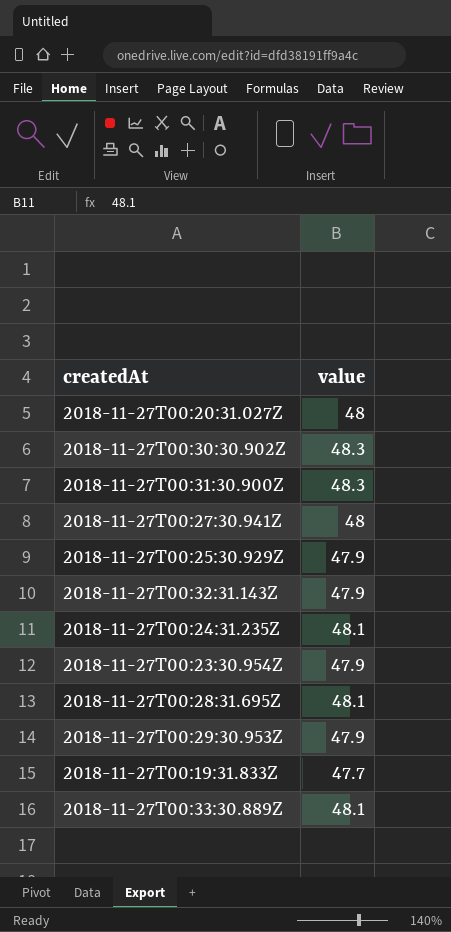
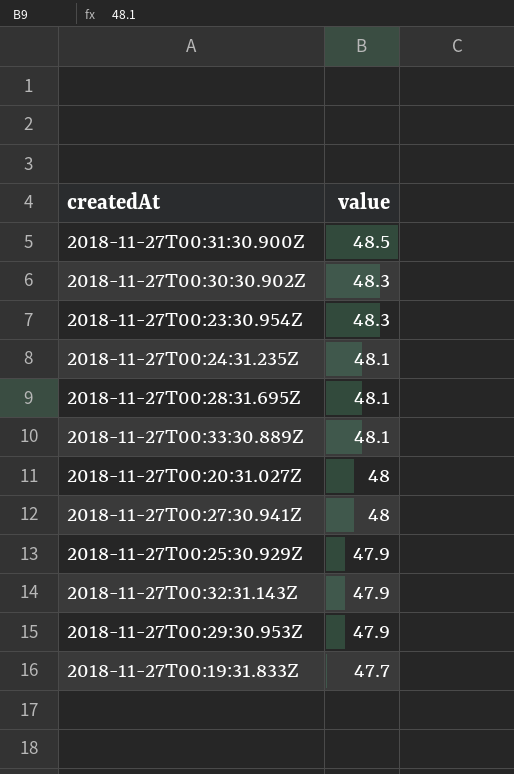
row order: none -> value descending
2018-11-27T00:31:30.900Z | value: 48.3 -> 48.5
2018-11-27T00:23:30.954Z | value: 47.9 -> 48.3

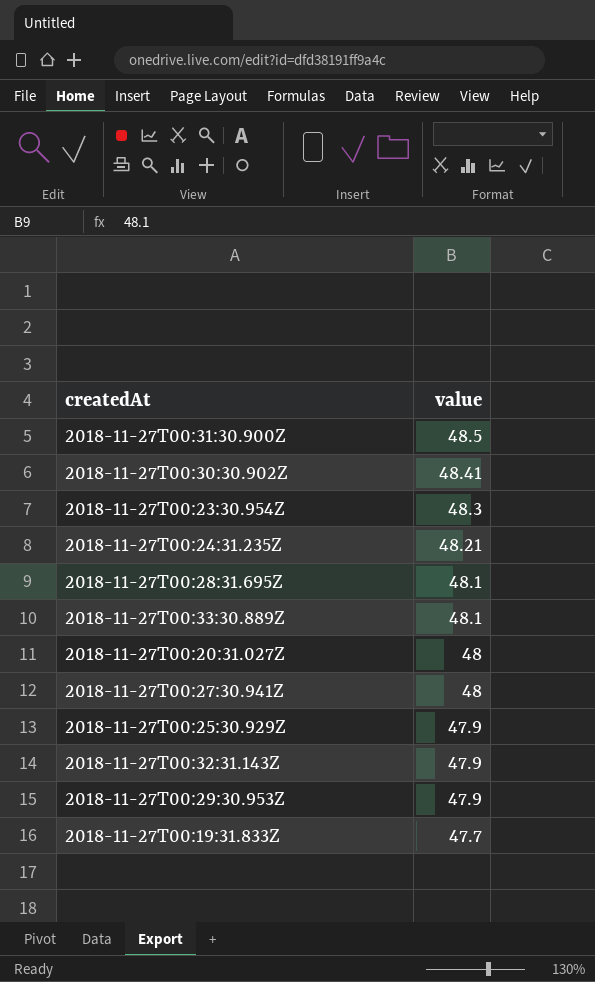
2018-11-27T00:30:30.902Z | value: 48.3 -> 48.41
2018-11-27T00:24:31.235Z | value: 48.1 -> 48.21

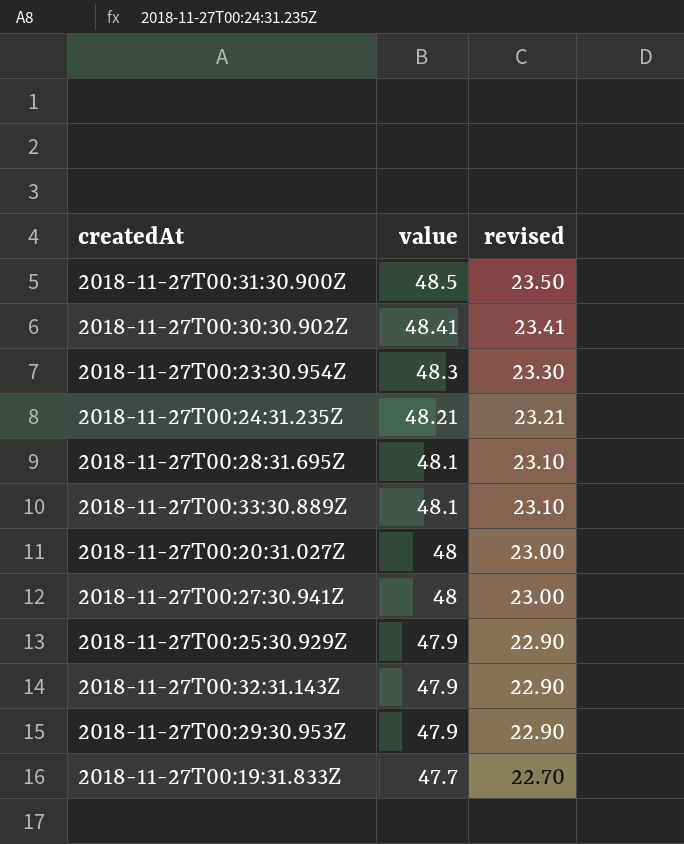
column revised | formula: none -> [value] - 25

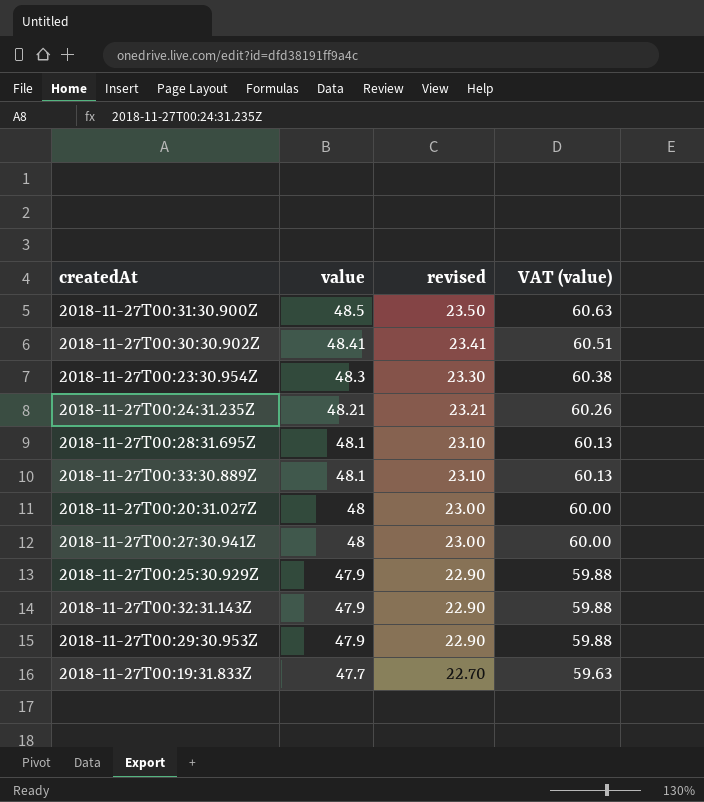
column VAT (value) | formula: none -> [value] * 1.25

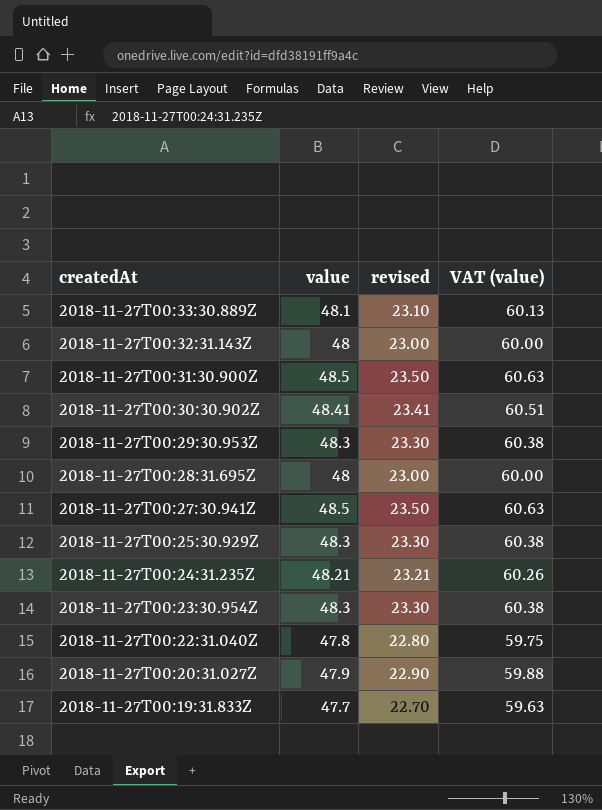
row order: value descending -> createdAt descending
2018-11-27T00:32:31.143Z | value: 47.9 -> 48
2018-11-27T00:32:31.143Z | revised: 22.90 -> 23.00
2018-11-27T00:32:31.143Z | VAT (value): 59.88 -> 60.00
2018-11-27T00:29:30.953Z | value: 47.9 -> 48.3
2018-11-27T00:29:30.953Z | revised: 22.90 -> 23.30
2018-11-27T00:29:30.953Z | VAT (value): 59.88 -> 60.38
2018-11-27T00:28:31.695Z | value: 48.1 -> 48
2018-11-27T00:28:31.695Z | revised: 23.10 -> 23.00
2018-11-27T00:28:31.695Z | VAT (value): 60.13 -> 60.00
2018-11-27T00:27:30.941Z | value: 48 -> 48.5
2018-11-27T00:27:30.941Z | revised: 23.00 -> 23.50
2018-11-27T00:27:30.941Z | VAT (value): 60.00 -> 60.63
2018-11-27T00:25:30.929Z | value: 47.9 -> 48.3
2018-11-27T00:25:30.929Z | revised: 22.90 -> 23.30
2018-11-27T00:25:30.929Z | VAT (value): 59.88 -> 60.38
row 2018-11-27T00:22:31.040Z: none -> 47.8 | 22.80 | 59.75
2018-11-27T00:20:31.027Z | value: 48 -> 47.9
2018-11-27T00:20:31.027Z | revised: 23.00 -> 22.90
2018-11-27T00:20:31.027Z | VAT (value): 60.00 -> 59.88

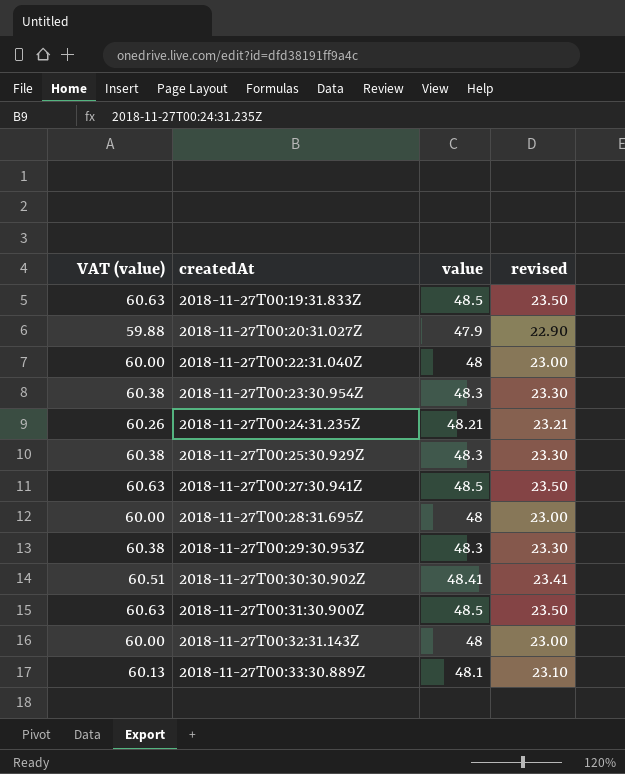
row order: createdAt descending -> createdAt ascending
column VAT (value) | position: 4 -> 1
2018-11-27T00:19:31.833Z | VAT (value): 59.63 -> 60.63
2018-11-27T00:19:31.833Z | value: 47.7 -> 48.5
2018-11-27T00:19:31.833Z | revised: 22.70 -> 23.50
2018-11-27T00:22:31.040Z | VAT (value): 59.75 -> 60.00
2018-11-27T00:22:31.040Z | value: 47.8 -> 48
2018-11-27T00:22:31.040Z | revised: 22.80 -> 23.00

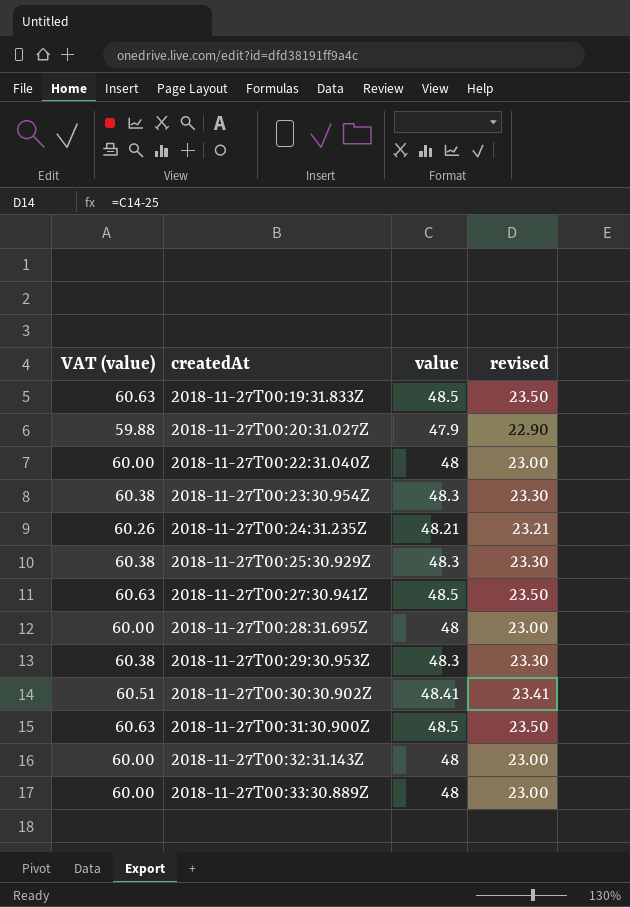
2018-11-27T00:33:30.889Z | VAT (value): 60.13 -> 60.00
2018-11-27T00:33:30.889Z | value: 48.1 -> 48
2018-11-27T00:33:30.889Z | revised: 23.10 -> 23.00

